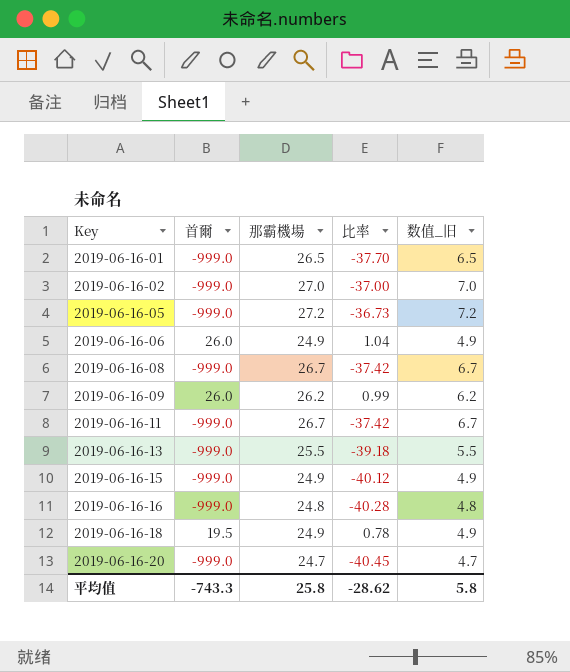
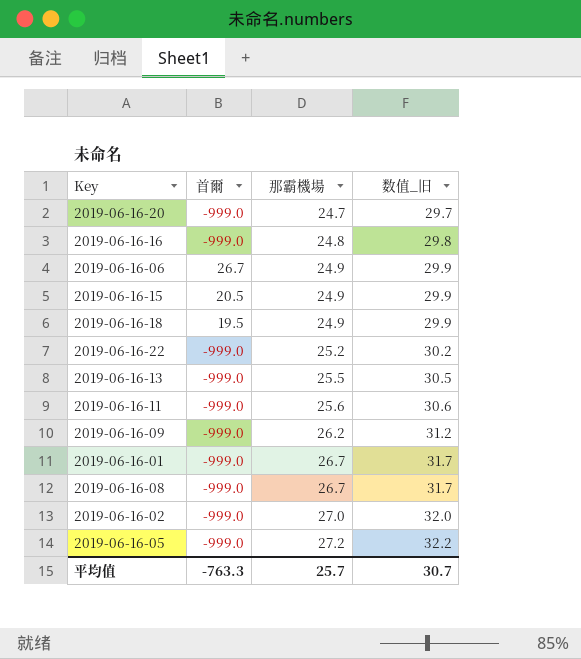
row order: Key ascending -> 那霸機場 ascending
column 比率 | formula: [首爾] / [那霸機場] -> none
column 数值_旧 | formula: [那霸機場] - 20 -> [那霸機場] + 5
2019-06-16-06 | 首爾: 26.0 -> 26.7
2019-06-16-15 | 首爾: -999.0 -> 20.5
row 2019-06-16-22: none -> -999.0 | 25.2 | 30.2
2019-06-16-11 | 那霸機場: 26.7 -> 25.6
2019-06-16-09 | 首爾: 26.0 -> -999.0
2019-06-16-01 | 那霸機場: 26.5 -> 26.7
平均值 | 首爾: -743.3 -> -763.3
平均值 | 那霸機場: 25.8 -> 25.7
平均值 | 数值_旧: 5.8 -> 30.7

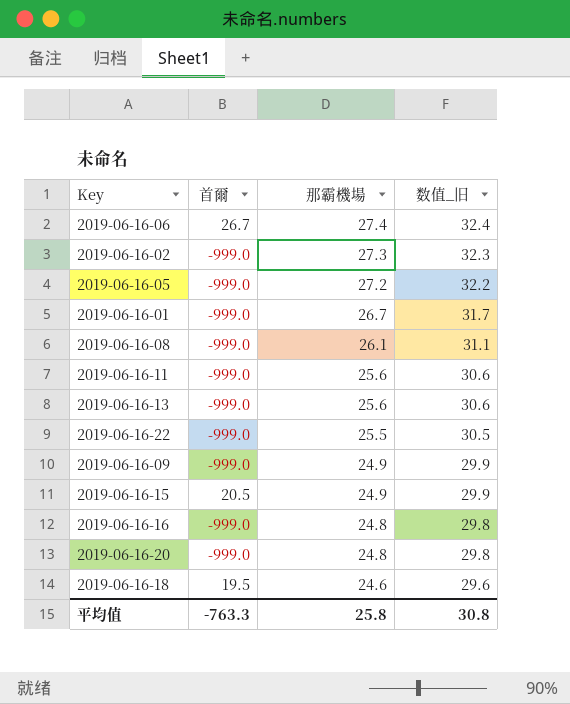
row order: 那霸機場 ascending -> 那霸機場 descending
2019-06-16-06 | 那霸機場: 24.9 -> 27.4
2019-06-16-06 | 数值_旧: 29.9 -> 32.4
2019-06-16-02 | 那霸機場: 27.0 -> 27.3
2019-06-16-02 | 数值_旧: 32.0 -> 32.3
2019-06-16-08 | 那霸機場: 26.7 -> 26.1
2019-06-16-08 | 数值_旧: 31.7 -> 31.1
2019-06-16-13 | 那霸機場: 25.5 -> 25.6
2019-06-16-13 | 数值_旧: 30.5 -> 30.6
2019-06-16-22 | 那霸機場: 25.2 -> 25.5
2019-06-16-22 | 数值_旧: 30.2 -> 30.5
2019-06-16-09 | 那霸機場: 26.2 -> 24.9
2019-06-16-09 | 数值_旧: 31.2 -> 29.9
2019-06-16-20 | 那霸機場: 24.7 -> 24.8
2019-06-16-20 | 数值_旧: 29.7 -> 29.8
2019-06-16-18 | 那霸機場: 24.9 -> 24.6
2019-06-16-18 | 数值_旧: 29.9 -> 29.6
平均值 | 那霸機場: 25.7 -> 25.8
平均值 | 数值_旧: 30.7 -> 30.8

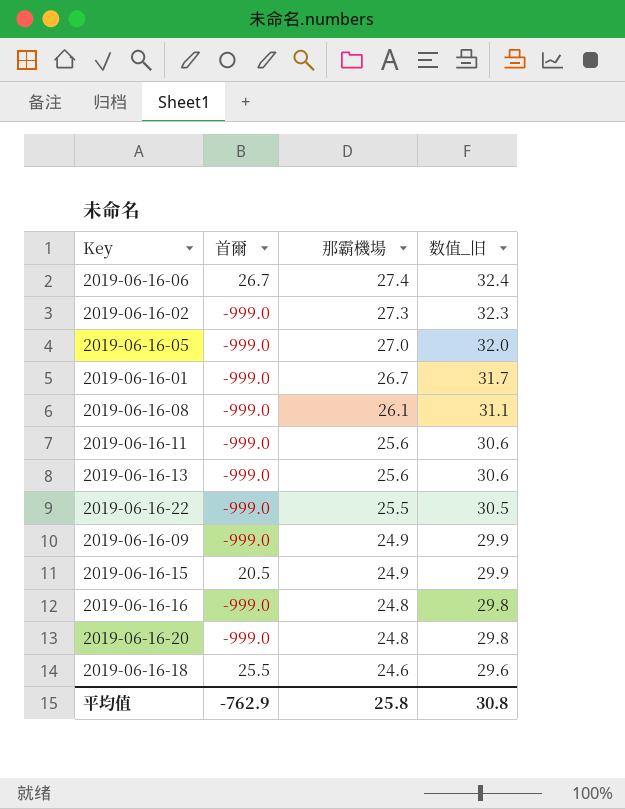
2019-06-16-05 | 那霸機場: 27.2 -> 27.0
2019-06-16-05 | 数值_旧: 32.2 -> 32.0
2019-06-16-18 | 首爾: 19.5 -> 25.5
平均值 | 首爾: -763.3 -> -762.9

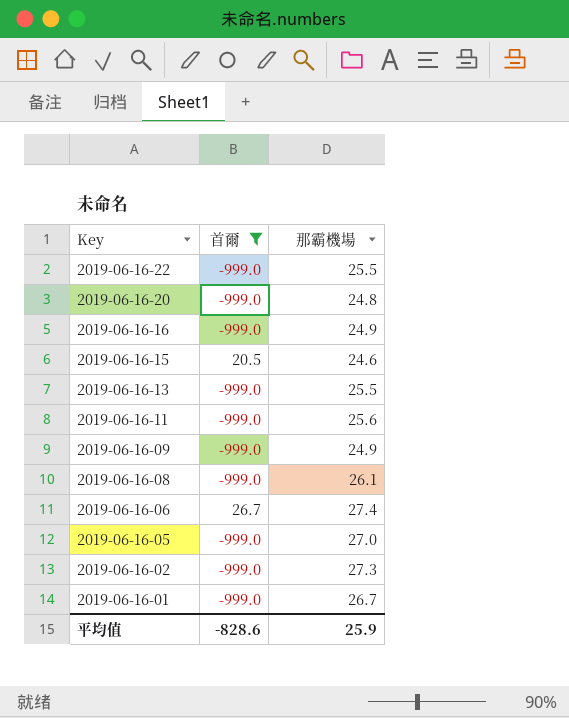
filter: none -> 首爾 != 25.5
row order: 那霸機場 descending -> Key descending
column 数值_旧 | formula: [那霸機場] + 5 -> none
2019-06-16-16 | 那霸機場: 24.8 -> 24.9
2019-06-16-15 | 那霸機場: 24.9 -> 24.6
2019-06-16-13 | 那霸機場: 25.6 -> 25.5
平均值 | 首爾: -762.9 -> -828.6
平均值 | 那霸機場: 25.8 -> 25.9

